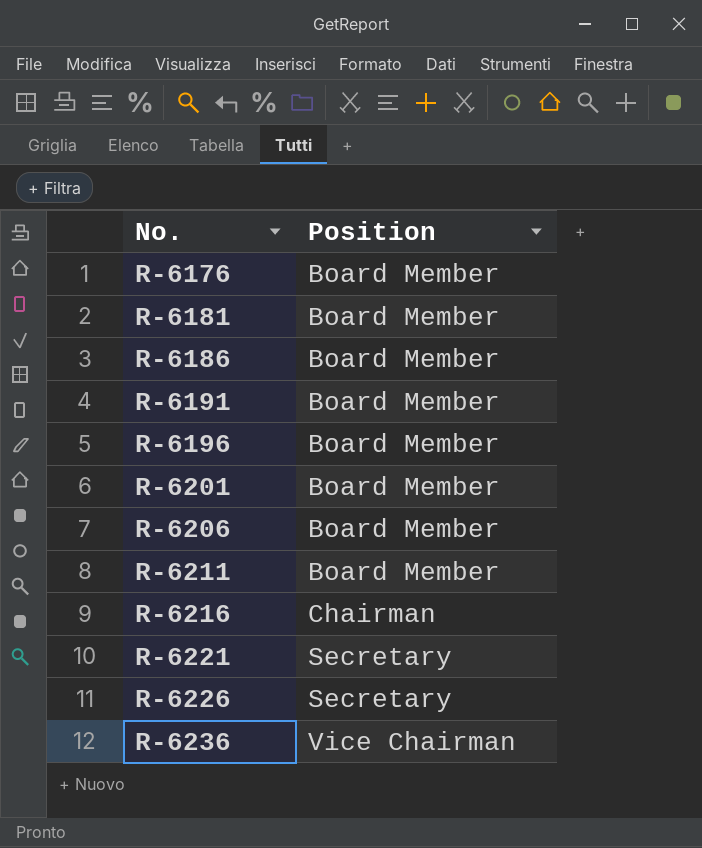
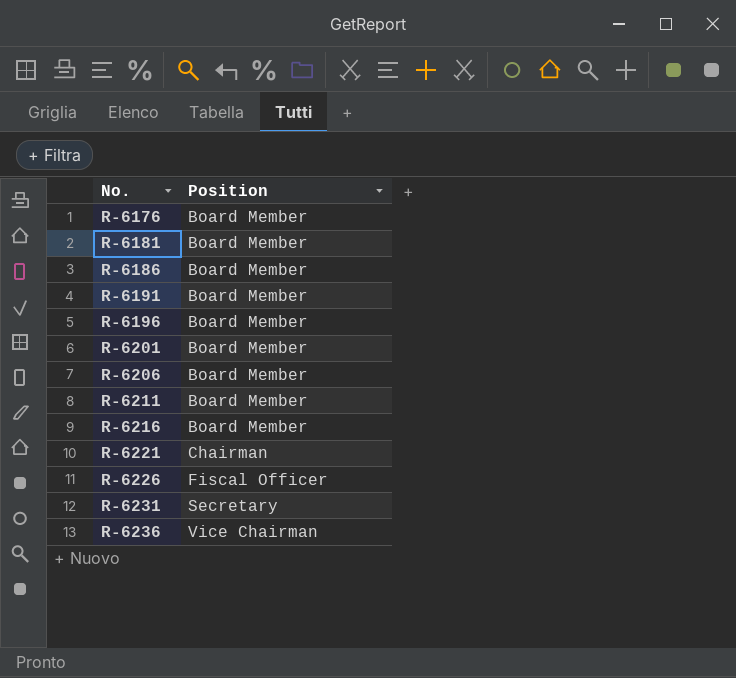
R-6216 | Position: Chairman -> Board Member
R-6221 | Position: Secretary -> Chairman
R-6226 | Position: Secretary -> Fiscal Officer
row R-6231: none -> Secretary

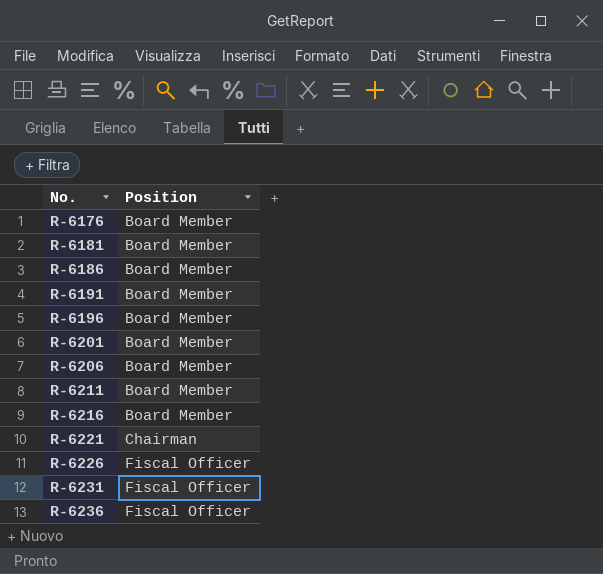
R-6231 | Position: Secretary -> Fiscal Officer
R-6236 | Position: Vice Chairman -> Fiscal Officer

